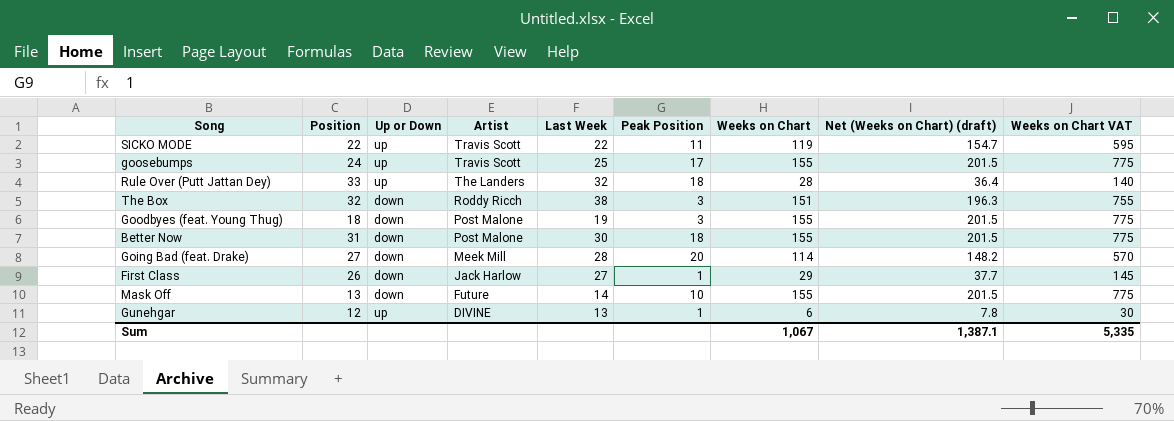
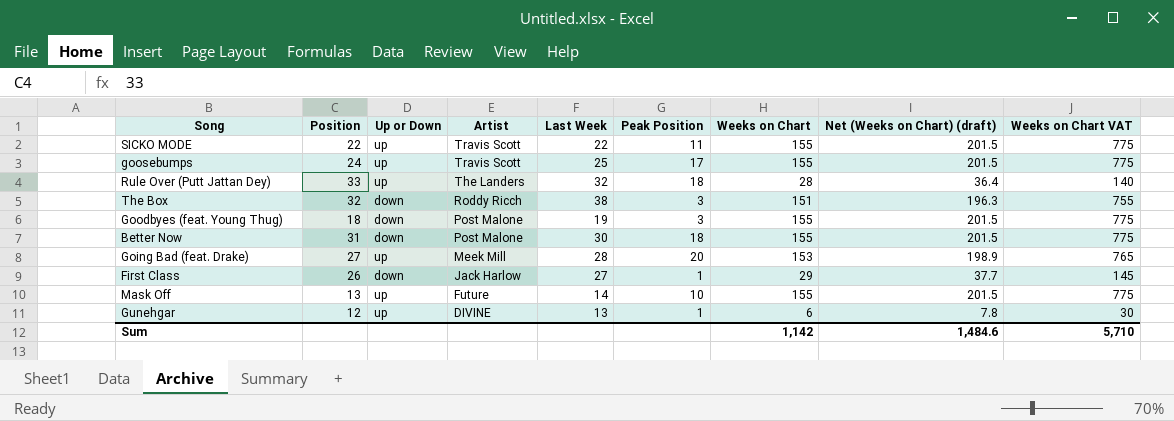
SICKO MODE | Weeks on Chart: 119 -> 155
SICKO MODE | Net (Weeks on Chart) (draft): 154.7 -> 201.5
SICKO MODE | Weeks on Chart VAT: 595 -> 775
Going Bad (feat. Drake) | Up or Down: down -> up
Going Bad (feat. Drake) | Weeks on Chart: 114 -> 153
Going Bad (feat. Drake) | Net (Weeks on Chart) (draft): 148.2 -> 198.9
Going Bad (feat. Drake) | Weeks on Chart VAT: 570 -> 765
Mask Off | Up or Down: down -> up
Sum | Weeks on Chart: 1,067 -> 1,142
Sum | Net (Weeks on Chart) (draft): 1,387.1 -> 1,484.6
Sum | Weeks on Chart VAT: 5,335 -> 5,710

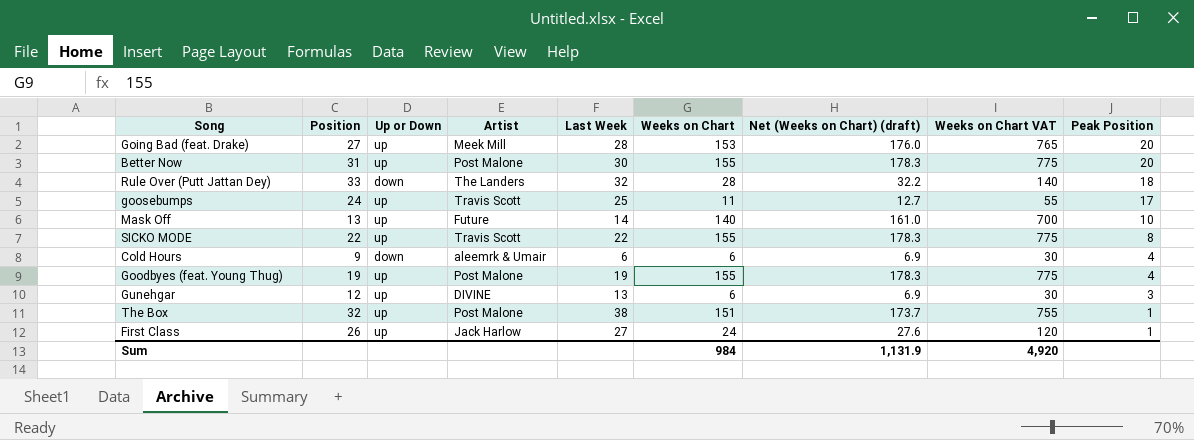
row order: Artist descending -> Peak Position descending
column Net (Weeks on Chart) (draft) | formula: [Weeks on Chart] * 1.3 -> [Weeks on Chart] * 1.15
column Peak Position | position: 6 -> 9
Better Now | Up or Down: down -> up
Better Now | Peak Position: 18 -> 20
Rule Over (Putt Jattan Dey) | Up or Down: up -> down
goosebumps | Weeks on Chart: 155 -> 11
goosebumps | Weeks on Chart VAT: 775 -> 55
Mask Off | Weeks on Chart: 155 -> 140
Mask Off | Weeks on Chart VAT: 775 -> 700
SICKO MODE | Peak Position: 11 -> 8
row Cold Hours: none -> 9 | down | aleemrk & Umair | 6 | 6 | 6.9 | 30 | 4
Goodbyes (feat. Young Thug) | Position: 18 -> 19
Goodbyes (feat. Young Thug) | Up or Down: down -> up
Goodbyes (feat. Young Thug) | Peak Position: 3 -> 4
Gunehgar | Peak Position: 1 -> 3
The Box | Up or Down: down -> up
The Box | Artist: Roddy Ricch -> Post Malone
The Box | Peak Position: 3 -> 1
First Class | Up or Down: down -> up
First Class | Weeks on Chart: 29 -> 24
First Class | Weeks on Chart VAT: 145 -> 120
Sum | Weeks on Chart: 1,142 -> 984
Sum | Net (Weeks on Chart) (draft): 1,484.6 -> 1,131.9
Sum | Weeks on Chart VAT: 5,710 -> 4,920

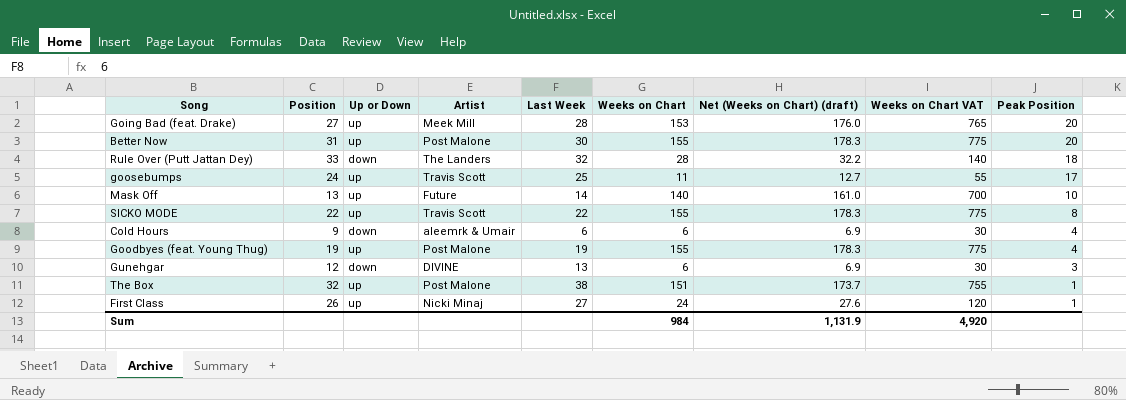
Gunehgar | Up or Down: up -> down
First Class | Artist: Jack Harlow -> Nicki Minaj

